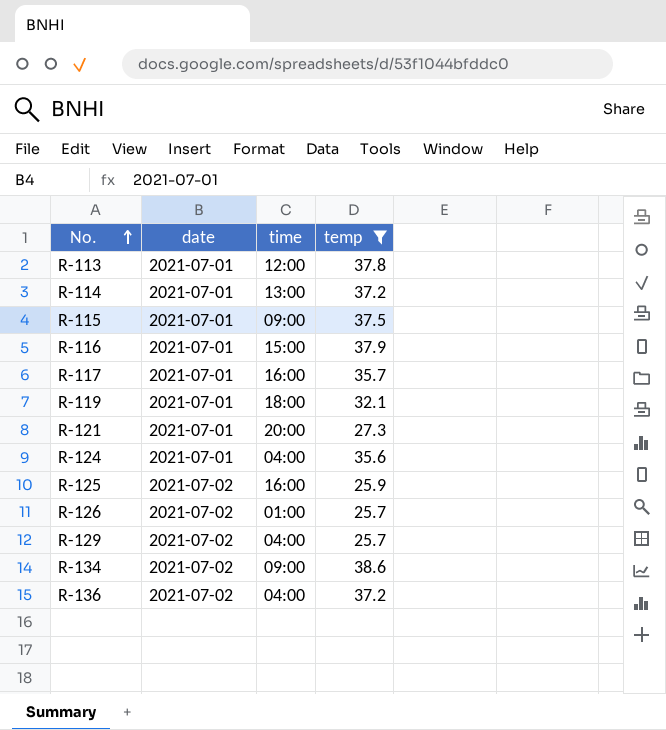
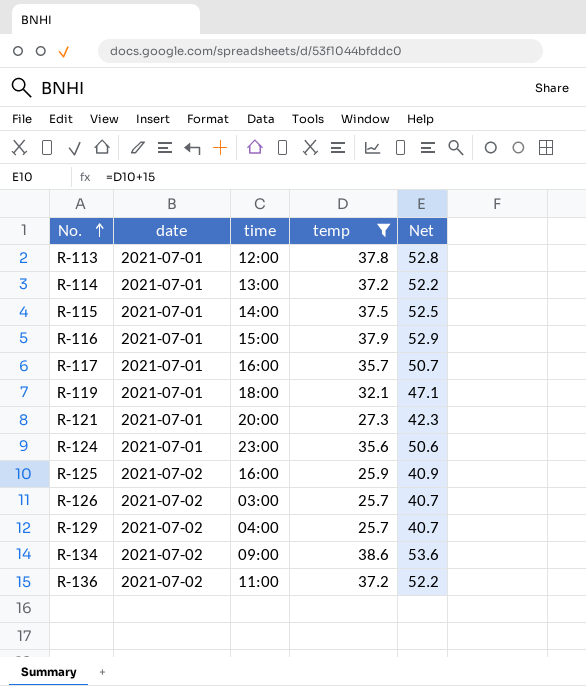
column Net | formula: none -> [temp] + 15
R-115 | time: 09:00 -> 14:00
R-124 | time: 04:00 -> 23:00
R-126 | time: 01:00 -> 03:00
R-136 | time: 04:00 -> 11:00

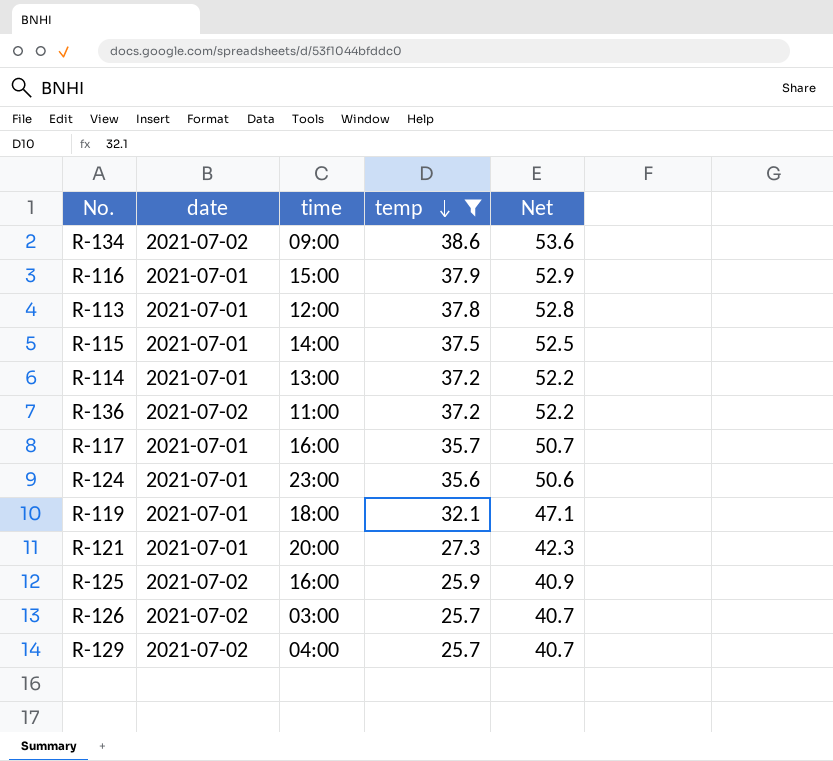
row order: No. ascending -> temp descending

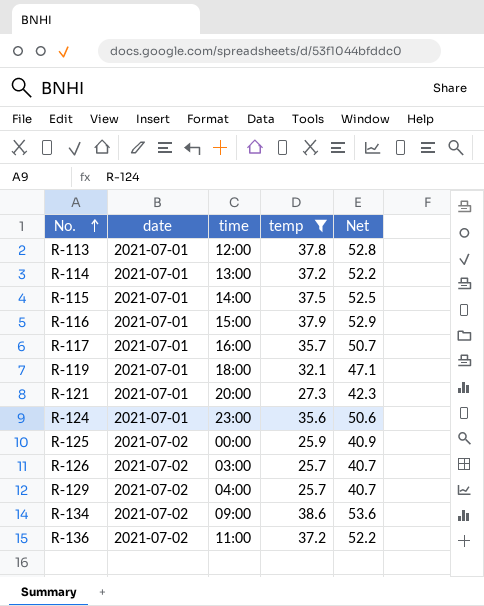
row order: temp descending -> No. ascending
R-125 | time: 16:00 -> 00:00

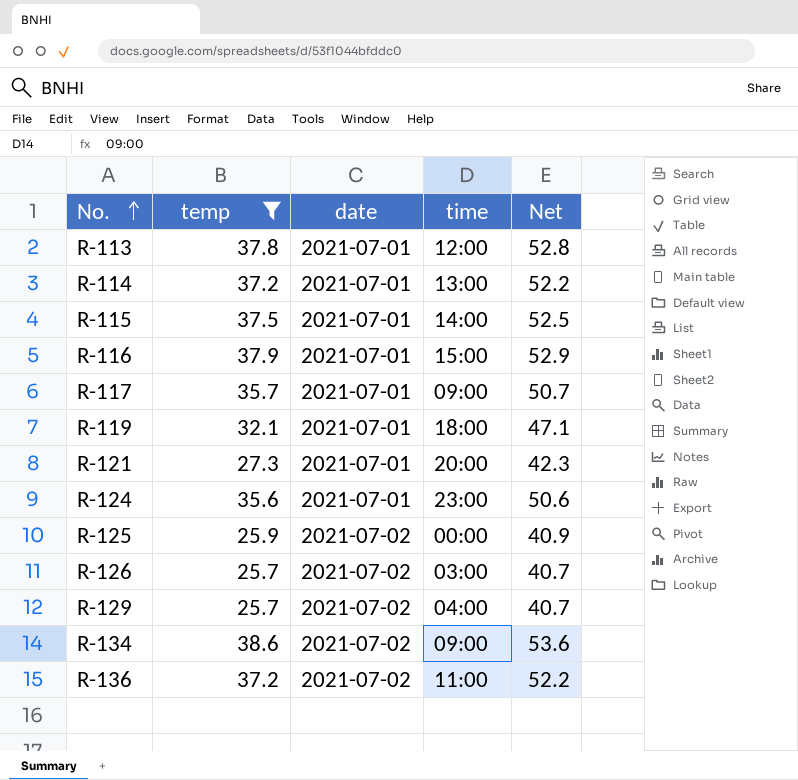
column temp | position: 4 -> 2
R-117 | time: 16:00 -> 09:00

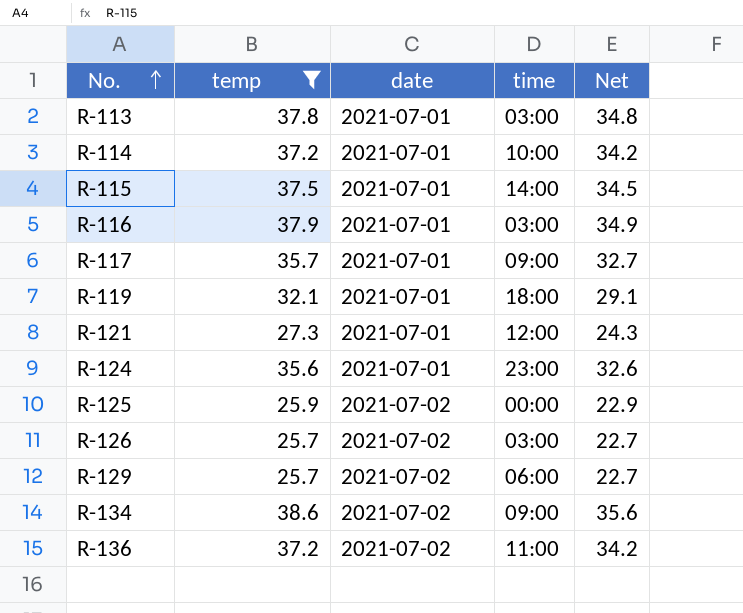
column Net | formula: [temp] + 15 -> [temp] - 3
R-113 | time: 12:00 -> 03:00
R-114 | time: 13:00 -> 10:00
R-116 | time: 15:00 -> 03:00
R-121 | time: 20:00 -> 12:00
R-129 | time: 04:00 -> 06:00

